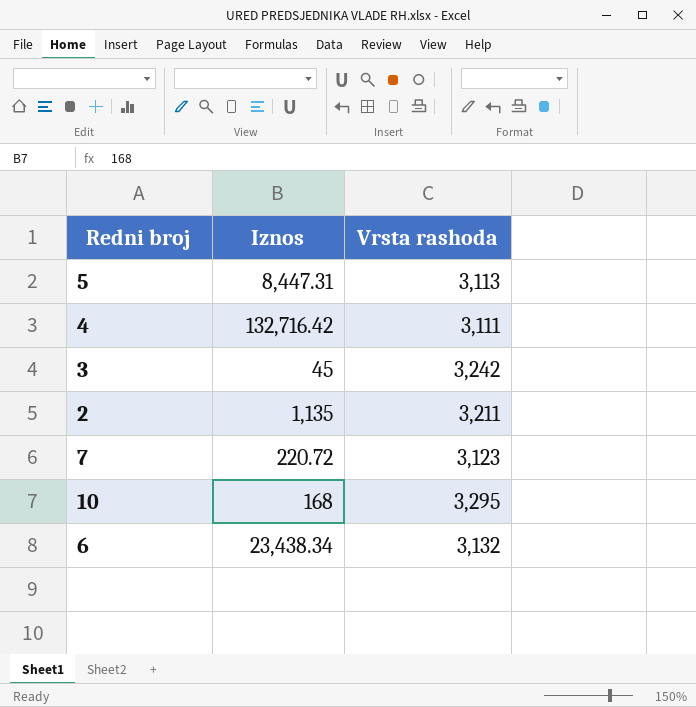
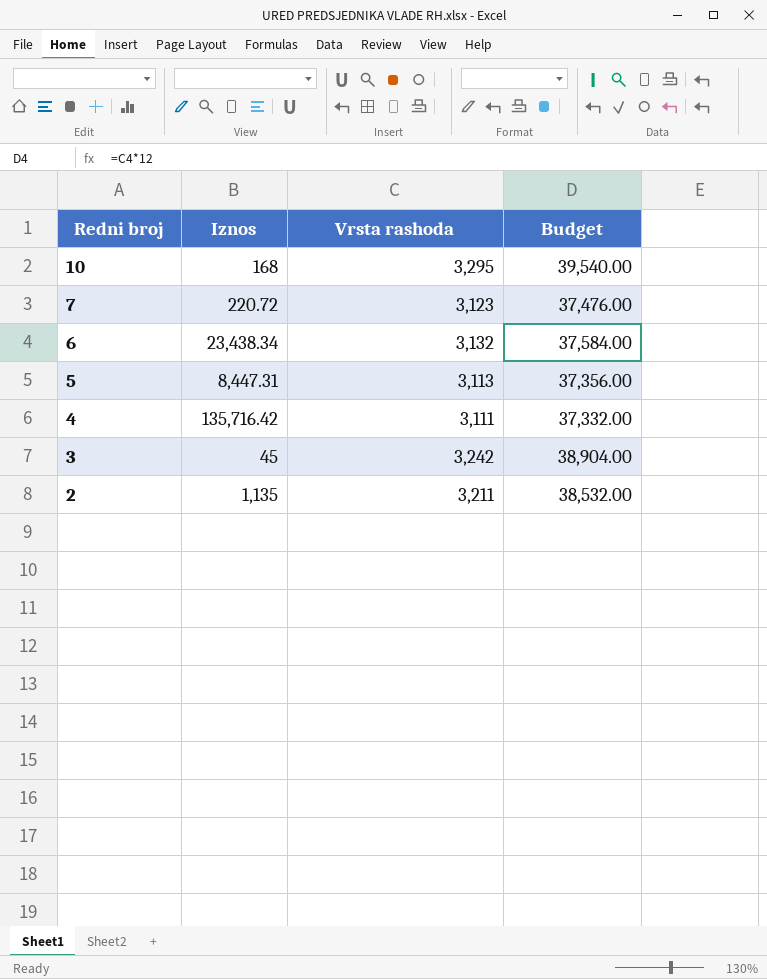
row order: none -> Redni broj descending
column Budget | formula: none -> [Vrsta rashoda] * 12
4 | Iznos: 132,716.42 -> 135,716.42

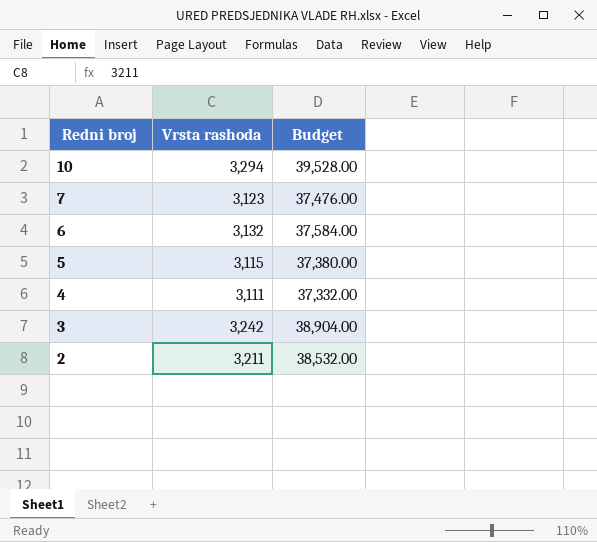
column Iznos | position: 2 -> none
10 | Vrsta rashoda: 3,295 -> 3,294
10 | Budget: 39,540.00 -> 39,528.00
5 | Vrsta rashoda: 3,113 -> 3,115
5 | Budget: 37,356.00 -> 37,380.00

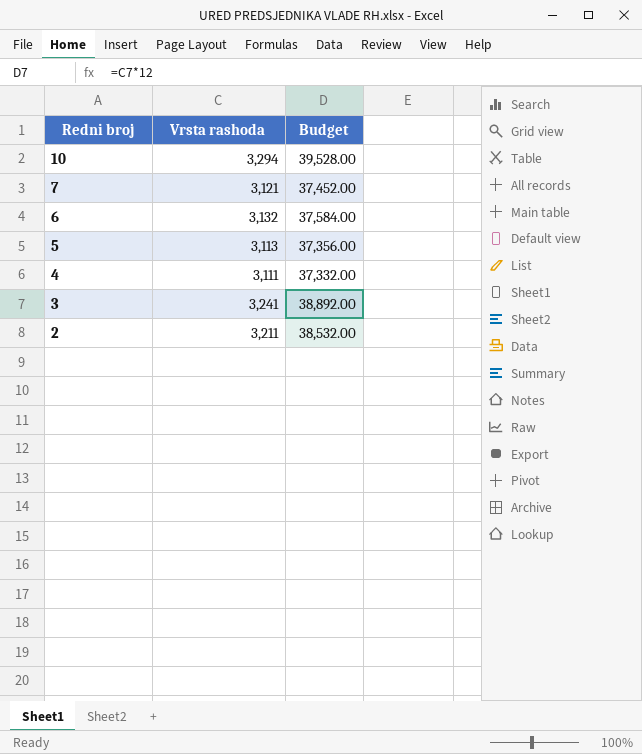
7 | Vrsta rashoda: 3,123 -> 3,121
7 | Budget: 37,476.00 -> 37,452.00
5 | Vrsta rashoda: 3,115 -> 3,113
5 | Budget: 37,380.00 -> 37,356.00
3 | Vrsta rashoda: 3,242 -> 3,241
3 | Budget: 38,904.00 -> 38,892.00

